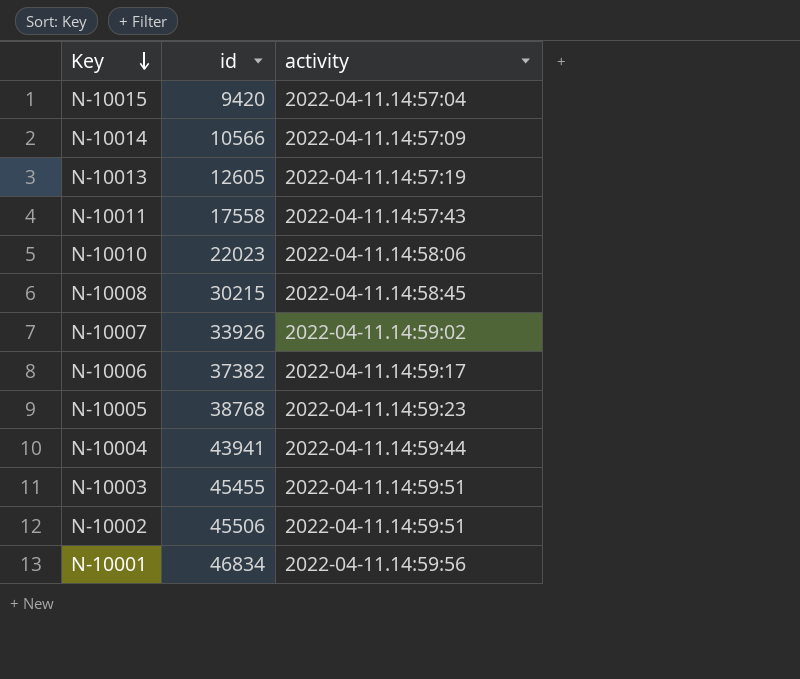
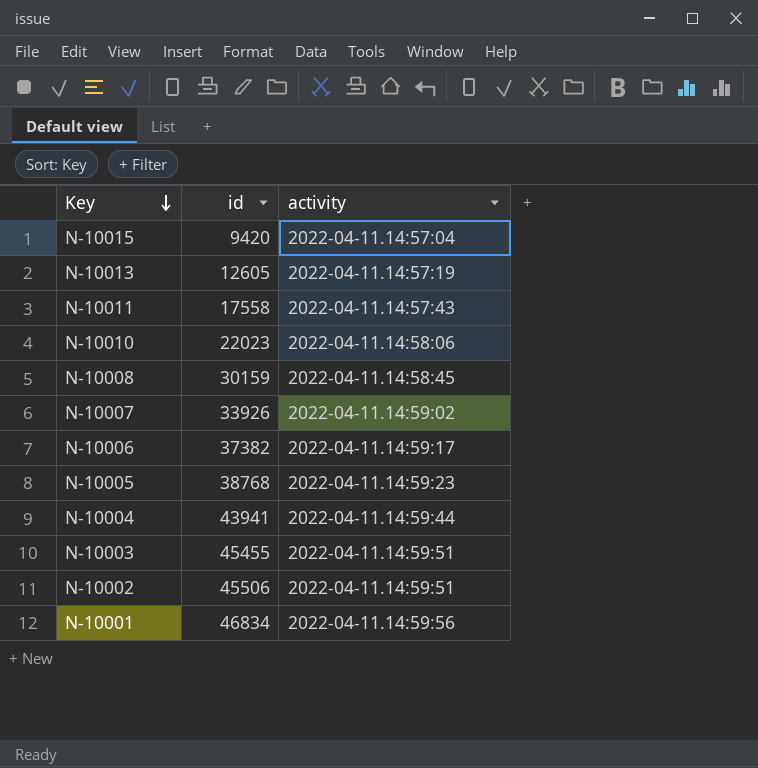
row N-10014: 10566 | 2022-04-11.14:57:09 -> none
N-10008 | id: 30215 -> 30159

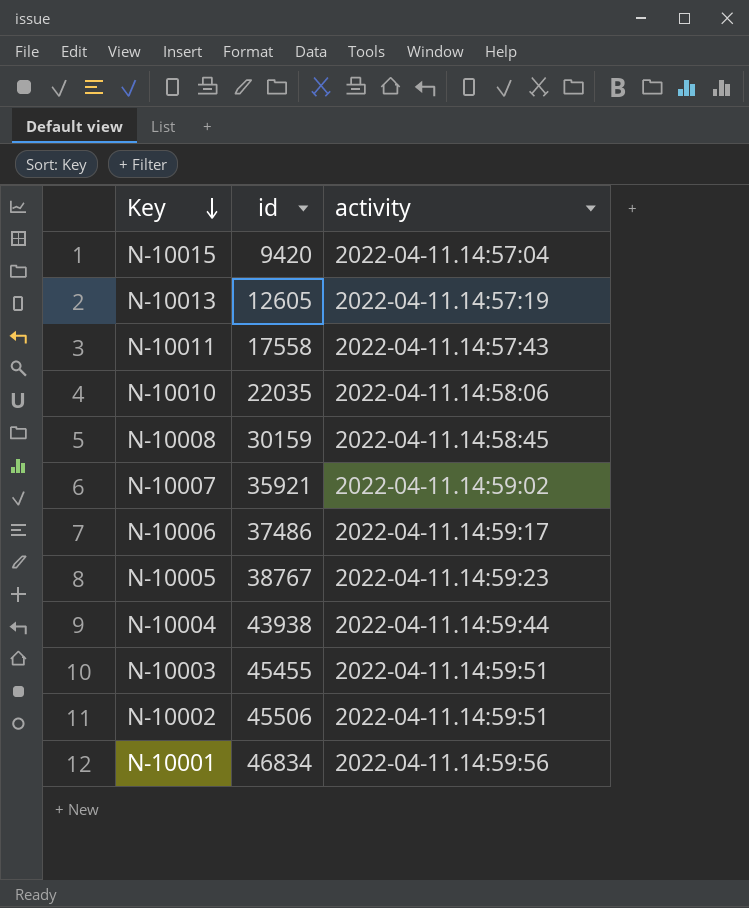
N-10010 | id: 22023 -> 22035
N-10007 | id: 33926 -> 35921
N-10006 | id: 37382 -> 37486
N-10005 | id: 38768 -> 38767
N-10004 | id: 43941 -> 43938

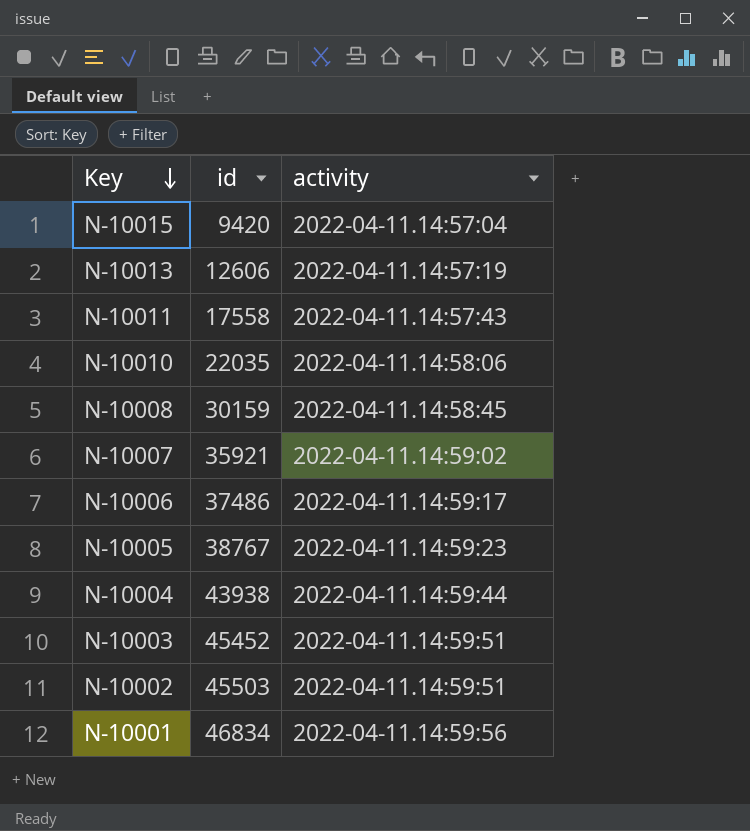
N-10013 | id: 12605 -> 12606
N-10003 | id: 45455 -> 45452
N-10002 | id: 45506 -> 45503

